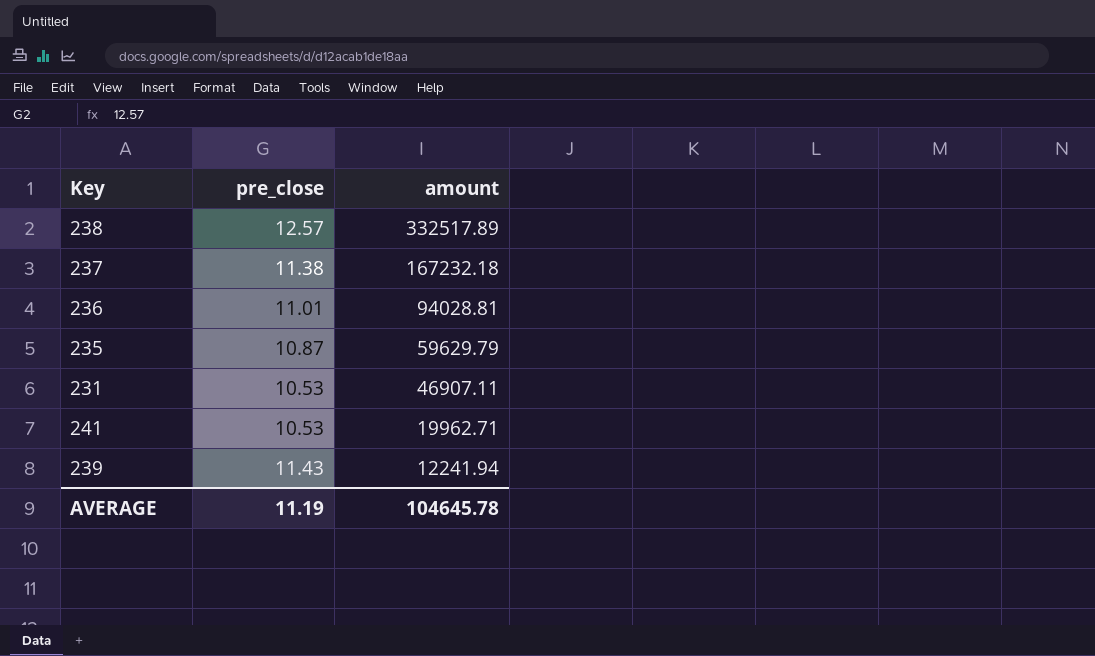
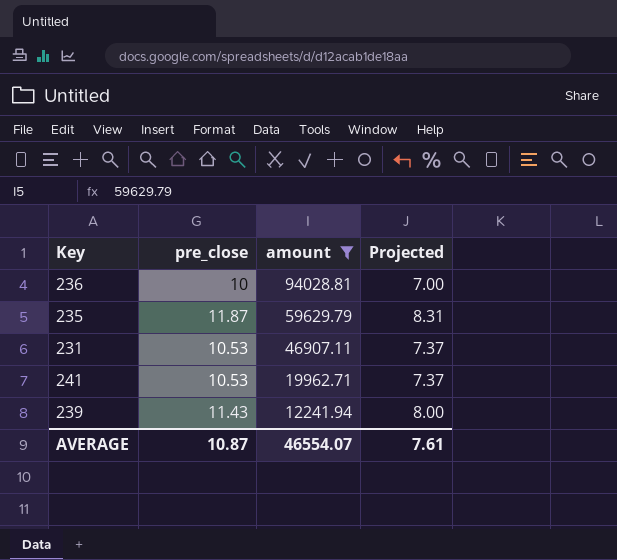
filter: none -> amount <= 94028.81
column Projected | formula: none -> [pre_close] * 0.7
236 | pre_close: 11.01 -> 10
235 | pre_close: 10.87 -> 11.87
AVERAGE | pre_close: 11.19 -> 10.87
AVERAGE | amount: 104645.78 -> 46554.07

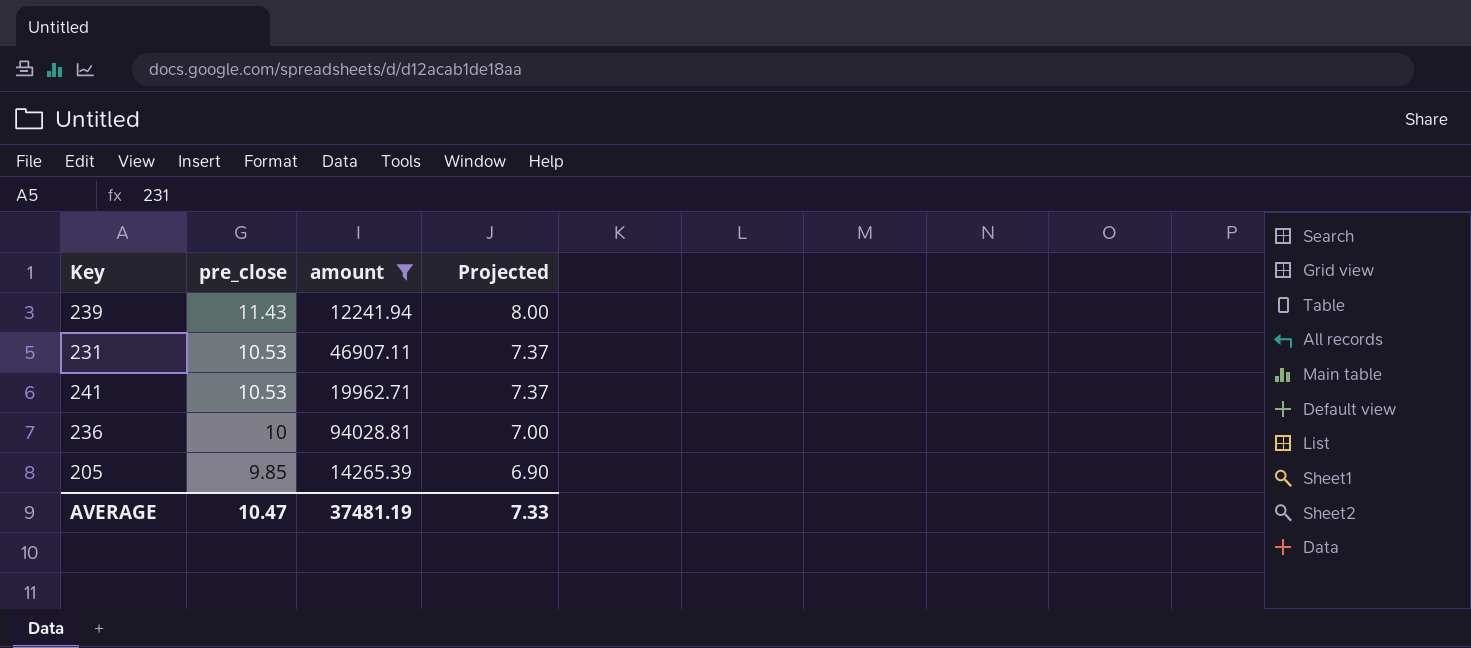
row order: amount descending -> pre_close descending
row 235: 11.87 | 59629.79 | 8.31 -> none
row 205: none -> 9.85 | 14265.39 | 6.90
AVERAGE | pre_close: 10.87 -> 10.47
AVERAGE | amount: 46554.07 -> 37481.19
AVERAGE | Projected: 7.61 -> 7.33

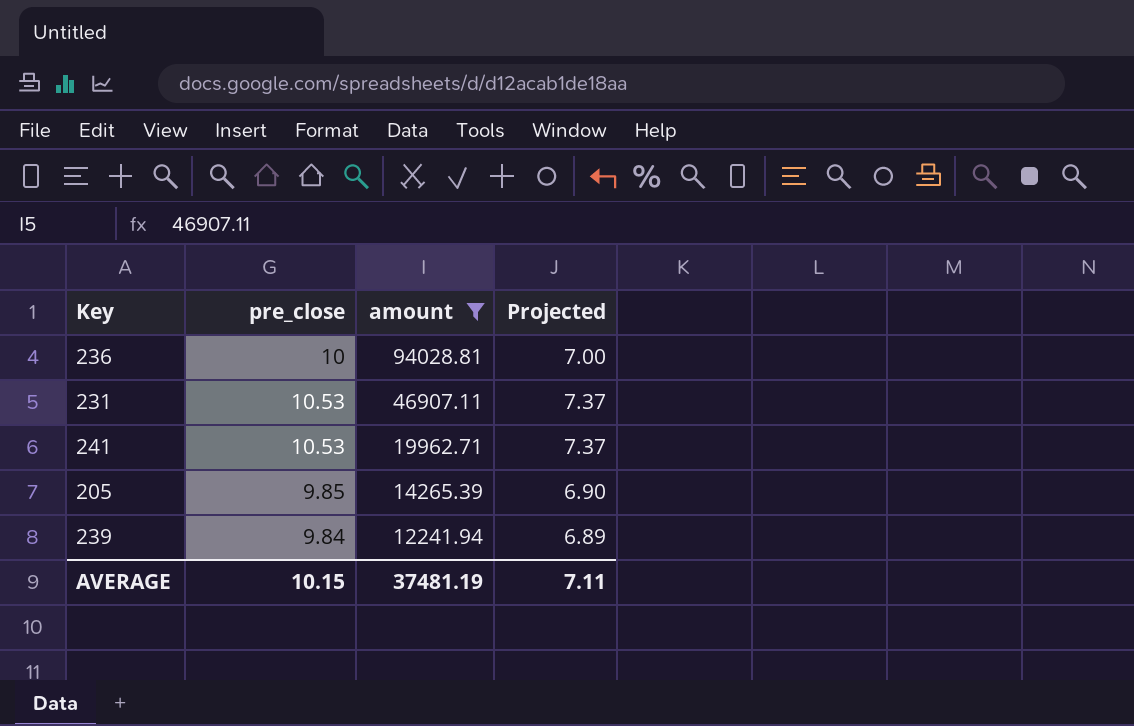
row order: pre_close descending -> amount descending
239 | pre_close: 11.43 -> 9.84
239 | Projected: 8.00 -> 6.89
AVERAGE | pre_close: 10.47 -> 10.15
AVERAGE | Projected: 7.33 -> 7.11

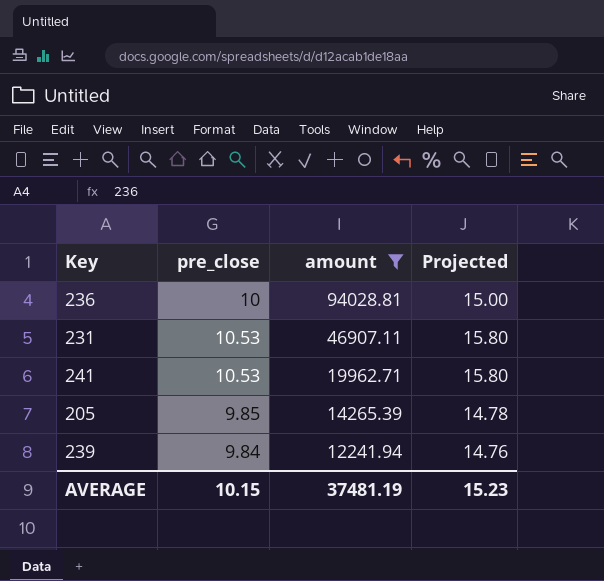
column Projected | formula: [pre_close] * 0.7 -> [pre_close] * 1.5
AVERAGE | Projected: 7.11 -> 15.23

